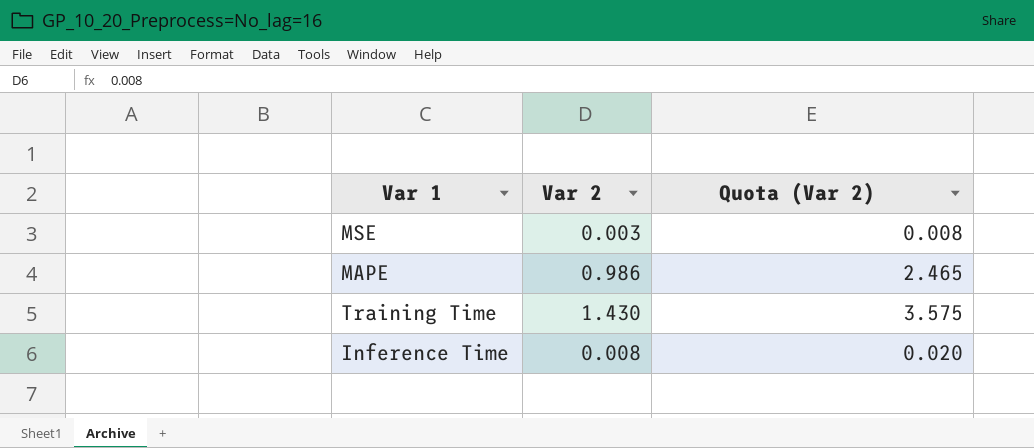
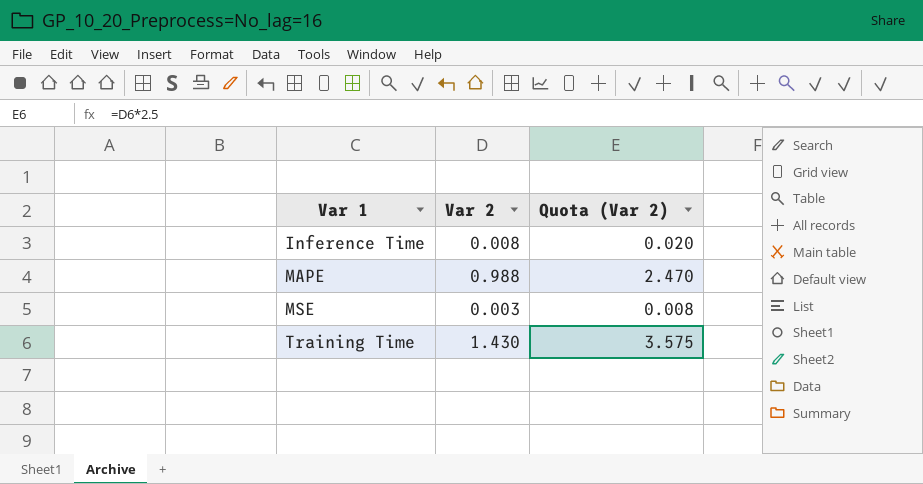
row order: none -> Var 1 ascending
MAPE | Var 2: 0.986 -> 0.988
MAPE | Quota (Var 2): 2.465 -> 2.470

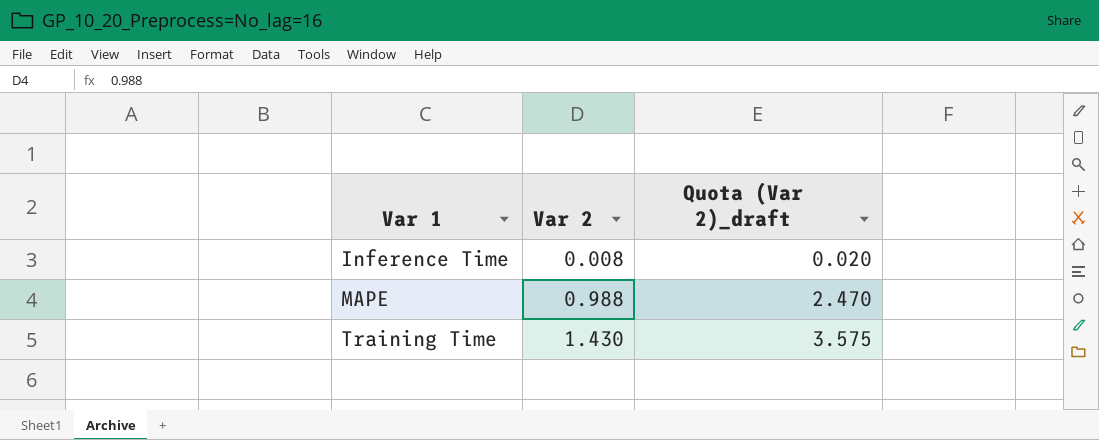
column name: Quota (Var 2) -> Quota (Var 2)_draft
row MSE: 0.003 | 0.008 -> none

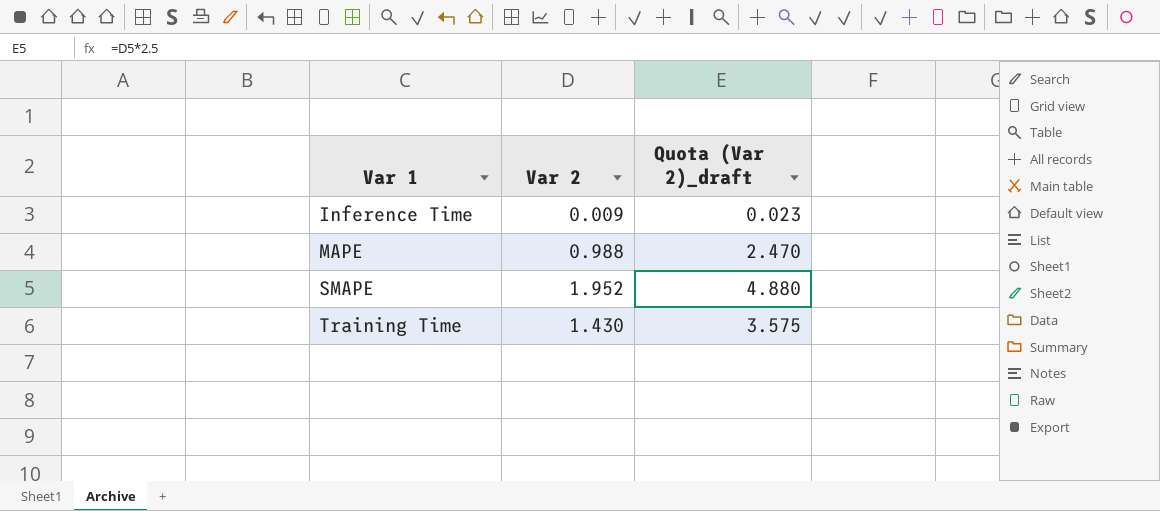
Inference Time | Var 2: 0.008 -> 0.009
Inference Time | Quota (Var 2)_draft: 0.020 -> 0.023
row SMAPE: none -> 1.952 | 4.880

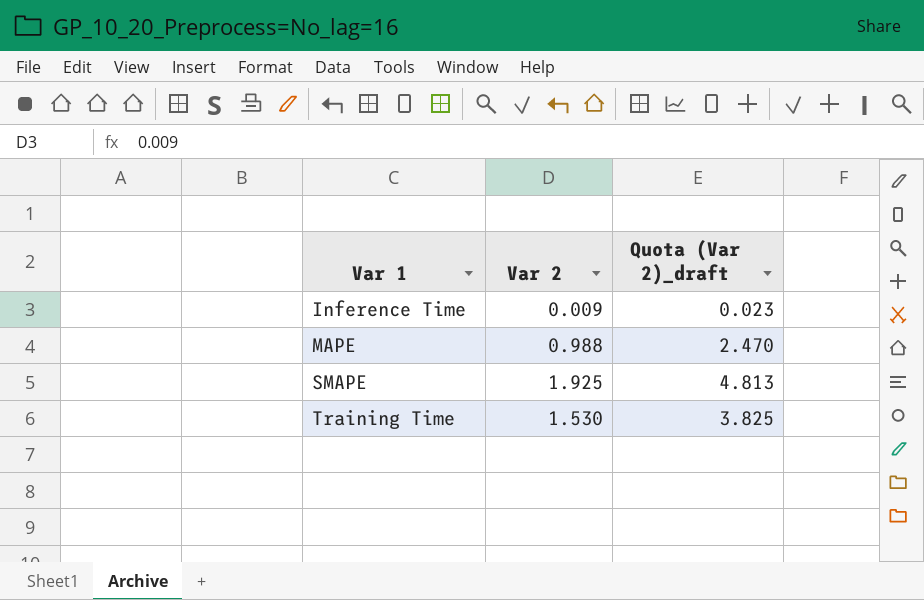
SMAPE | Var 2: 1.952 -> 1.925
SMAPE | Quota (Var 2)_draft: 4.880 -> 4.813
Training Time | Var 2: 1.430 -> 1.530
Training Time | Quota (Var 2)_draft: 3.575 -> 3.825

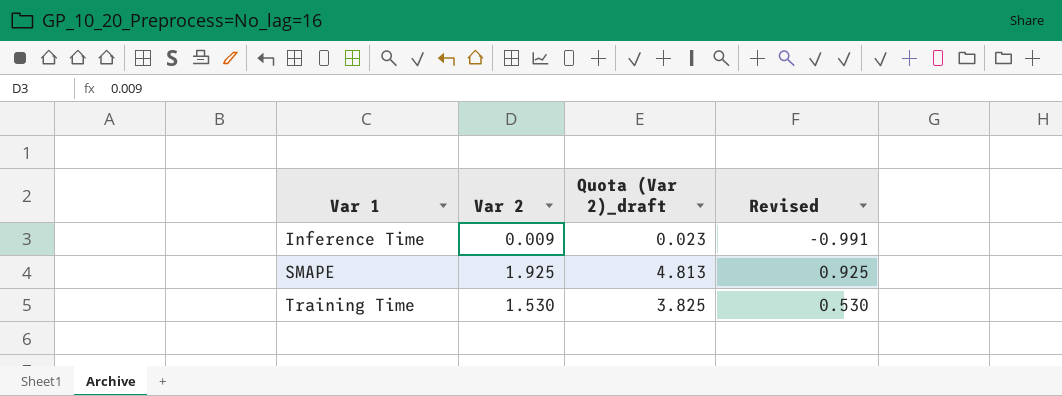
column Revised | formula: none -> [Var 2] - 1
row MAPE: 0.988 | 2.470 -> none

